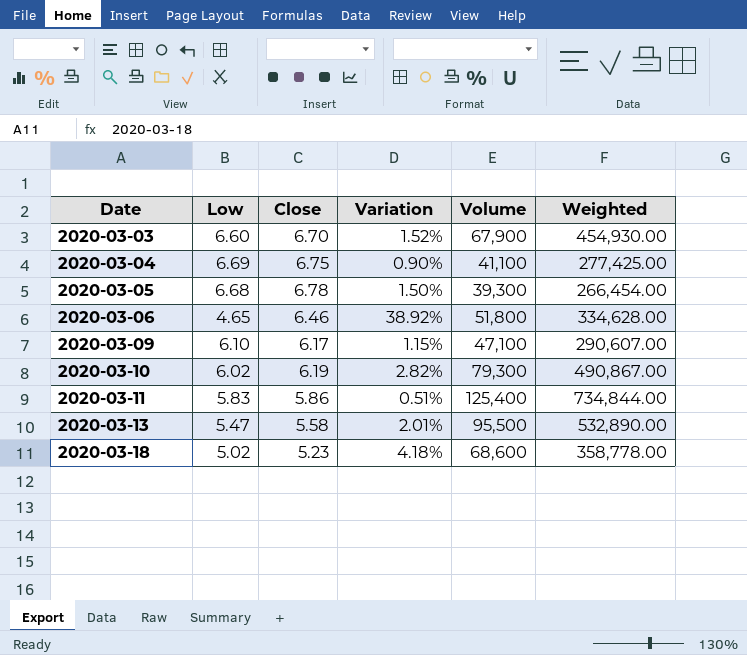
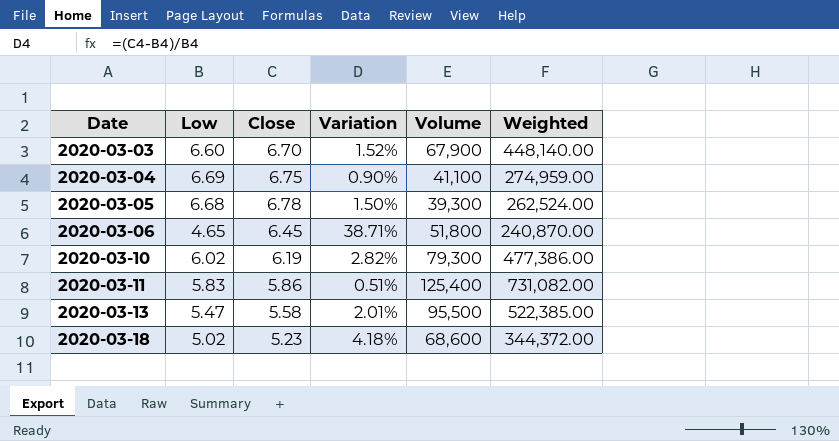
column Weighted | formula: [Close] * [Volume] -> [Low] * [Volume]
row 2020-03-09: 6.10 | 6.17 | 1.15% | 47,100 | 290,607.00 -> none
2020-03-06 | Close: 6.46 -> 6.45
2020-03-06 | Variation: 38.92% -> 38.71%

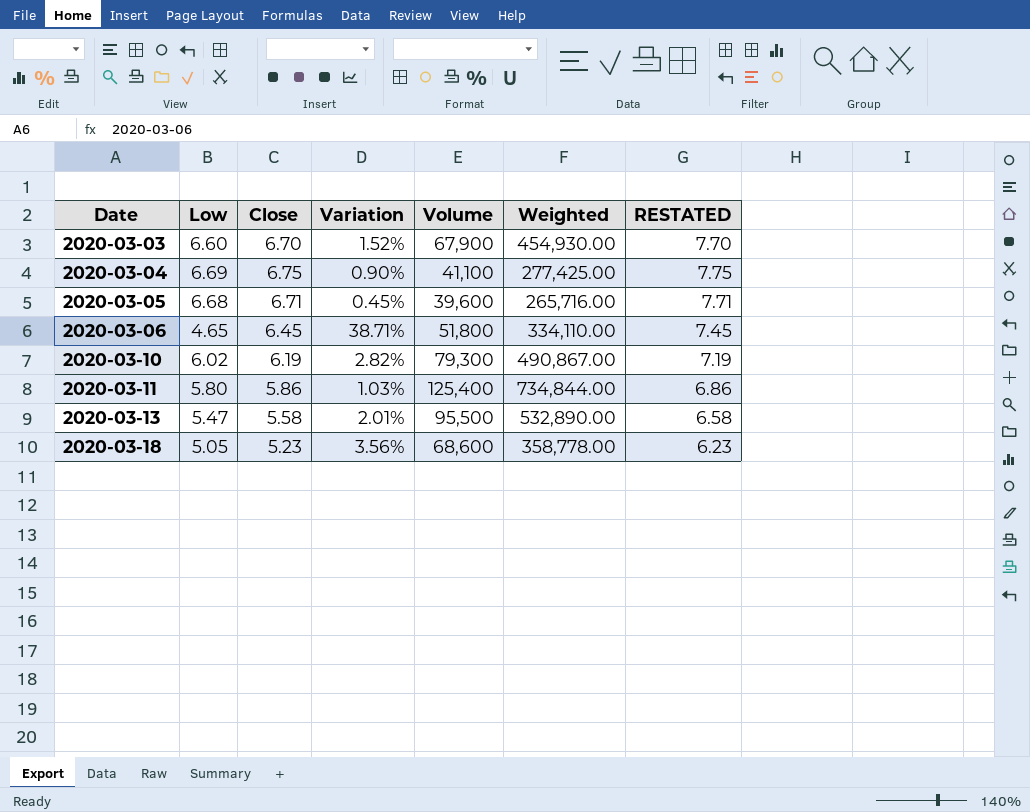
column Weighted | formula: [Low] * [Volume] -> [Close] * [Volume]
column RESTATED | formula: none -> [Close] + 1
2020-03-05 | Close: 6.78 -> 6.71
2020-03-05 | Variation: 1.50% -> 0.45%
2020-03-05 | Volume: 39,300 -> 39,600
2020-03-11 | Low: 5.83 -> 5.80
2020-03-11 | Variation: 0.51% -> 1.03%
2020-03-18 | Low: 5.02 -> 5.05
2020-03-18 | Variation: 4.18% -> 3.56%

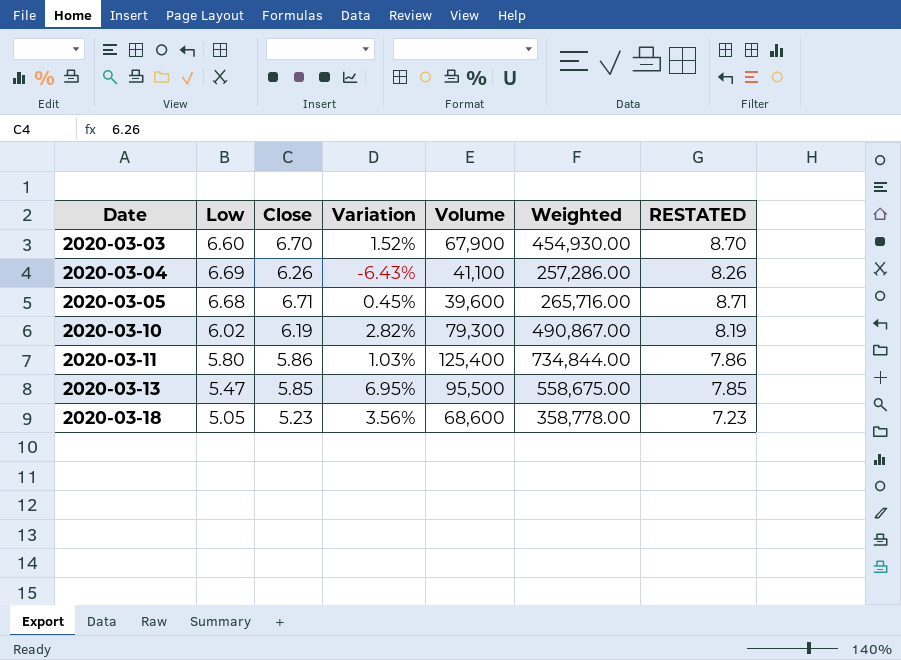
column RESTATED | formula: [Close] + 1 -> [Close] + 2
row 2020-03-06: 4.65 | 6.45 | 38.71% | 51,800 | 334,110.00 | 7.45 -> none
2020-03-04 | Close: 6.75 -> 6.26
2020-03-04 | Variation: 0.90% -> -6.43%
2020-03-04 | Weighted: 277,425.00 -> 257,286.00
2020-03-13 | Close: 5.58 -> 5.85
2020-03-13 | Variation: 2.01% -> 6.95%
2020-03-13 | Weighted: 532,890.00 -> 558,675.00

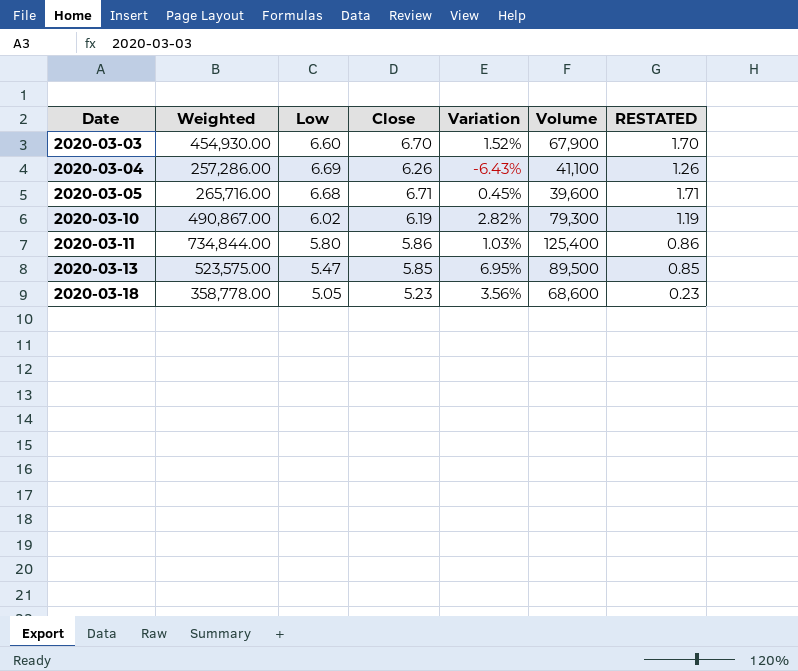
column Weighted | position: 6 -> 2
column RESTATED | formula: [Close] + 2 -> [Close] - 5
2020-03-13 | Weighted: 558,675.00 -> 523,575.00
2020-03-13 | Volume: 95,500 -> 89,500

